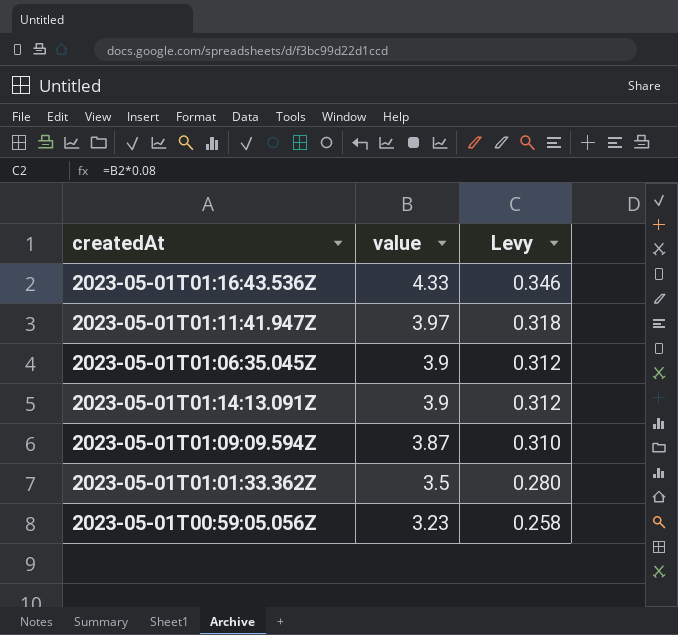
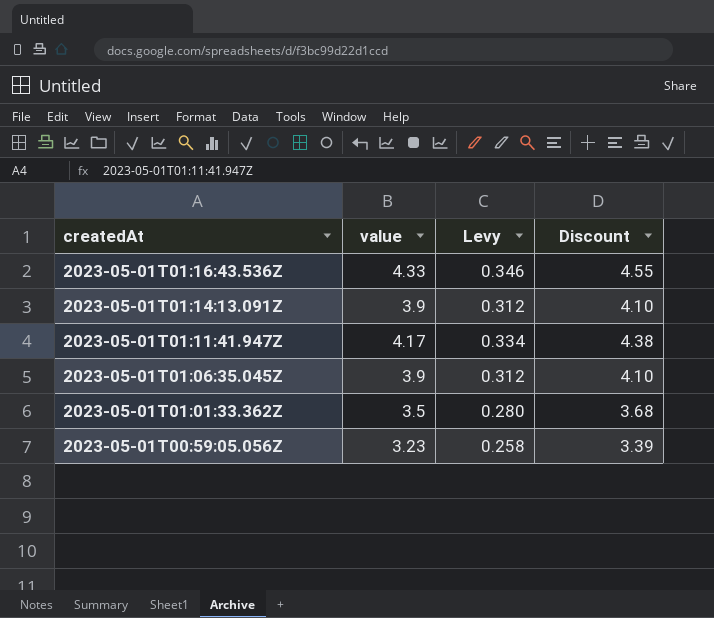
row order: value descending -> createdAt descending
column Discount | formula: none -> [value] * 1.05
row 2023-05-01T01:09:09.594Z: 3.87 | 0.310 -> none
2023-05-01T01:11:41.947Z | value: 3.97 -> 4.17
2023-05-01T01:11:41.947Z | Levy: 0.318 -> 0.334

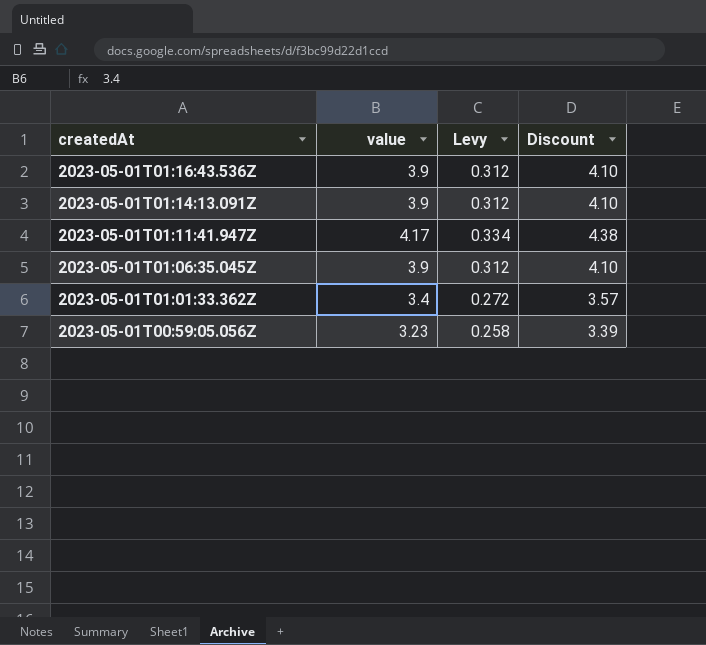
2023-05-01T01:16:43.536Z | value: 4.33 -> 3.9
2023-05-01T01:16:43.536Z | Levy: 0.346 -> 0.312
2023-05-01T01:16:43.536Z | Discount: 4.55 -> 4.10
2023-05-01T01:01:33.362Z | value: 3.5 -> 3.4
2023-05-01T01:01:33.362Z | Levy: 0.280 -> 0.272
2023-05-01T01:01:33.362Z | Discount: 3.68 -> 3.57

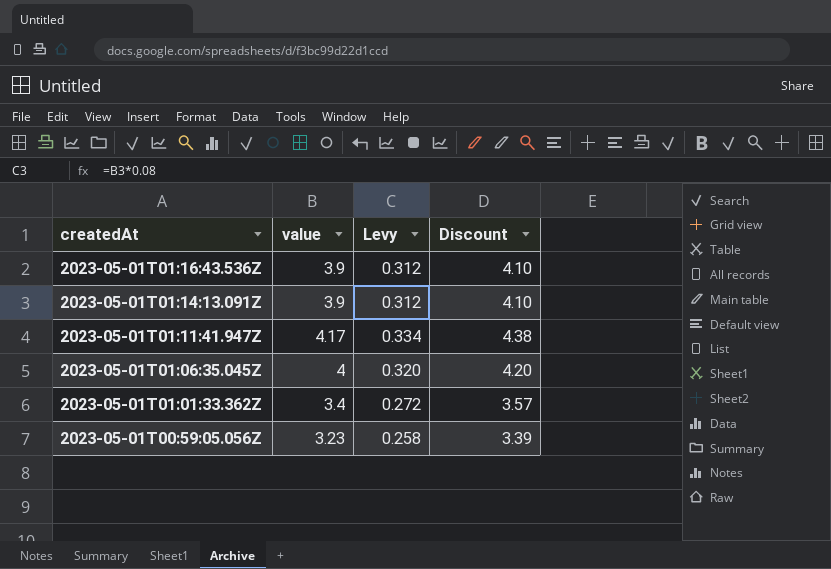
2023-05-01T01:06:35.045Z | value: 3.9 -> 4
2023-05-01T01:06:35.045Z | Levy: 0.312 -> 0.320
2023-05-01T01:06:35.045Z | Discount: 4.10 -> 4.20

